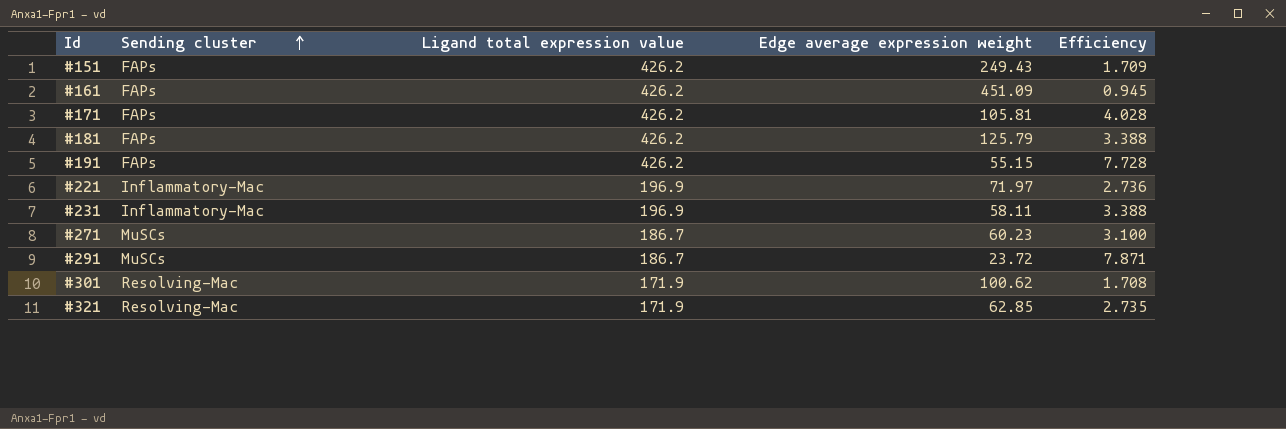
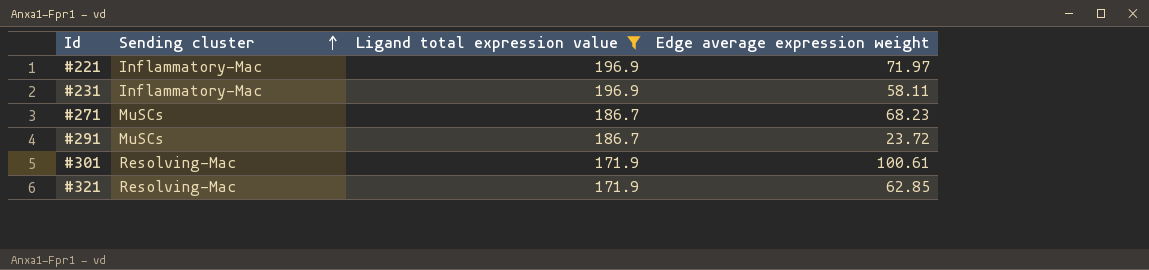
filter: none -> Ligand total expression value != 426.2
column Efficiency | formula: [Ligand total expression value] / [Edge average expression weight] -> none
#271 | Edge average expression weight: 60.23 -> 68.23
#301 | Edge average expression weight: 100.62 -> 100.61

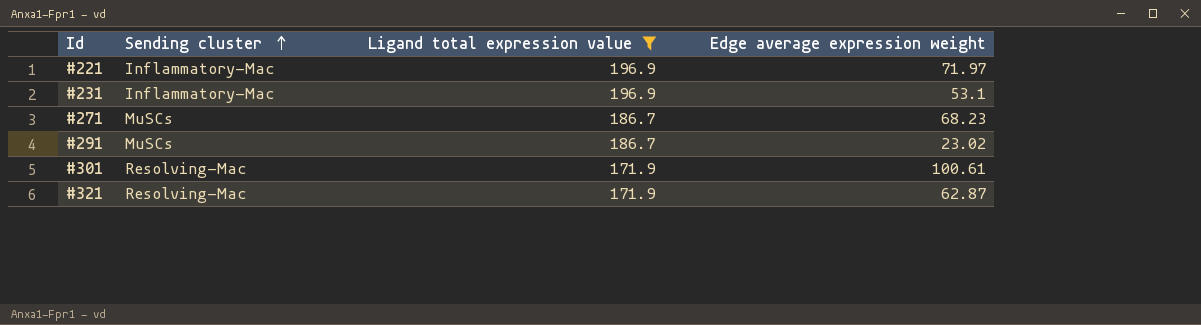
#231 | Edge average expression weight: 58.11 -> 53.1
#291 | Edge average expression weight: 23.72 -> 23.02
#321 | Edge average expression weight: 62.85 -> 62.87

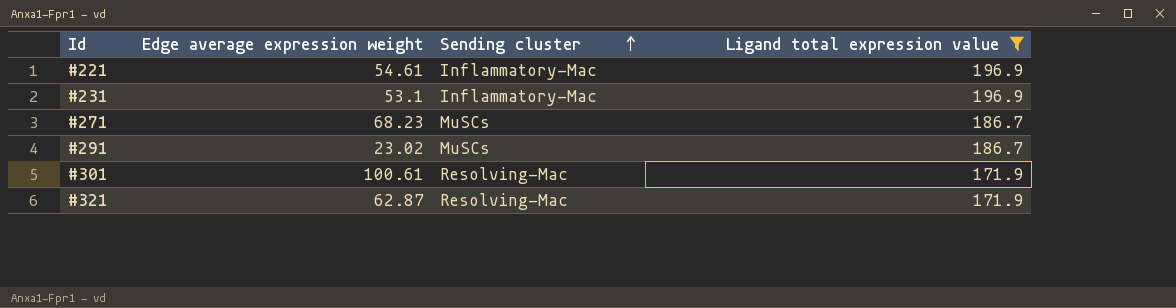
column Edge average expression weight | position: 4 -> 2
#221 | Edge average expression weight: 71.97 -> 54.61

